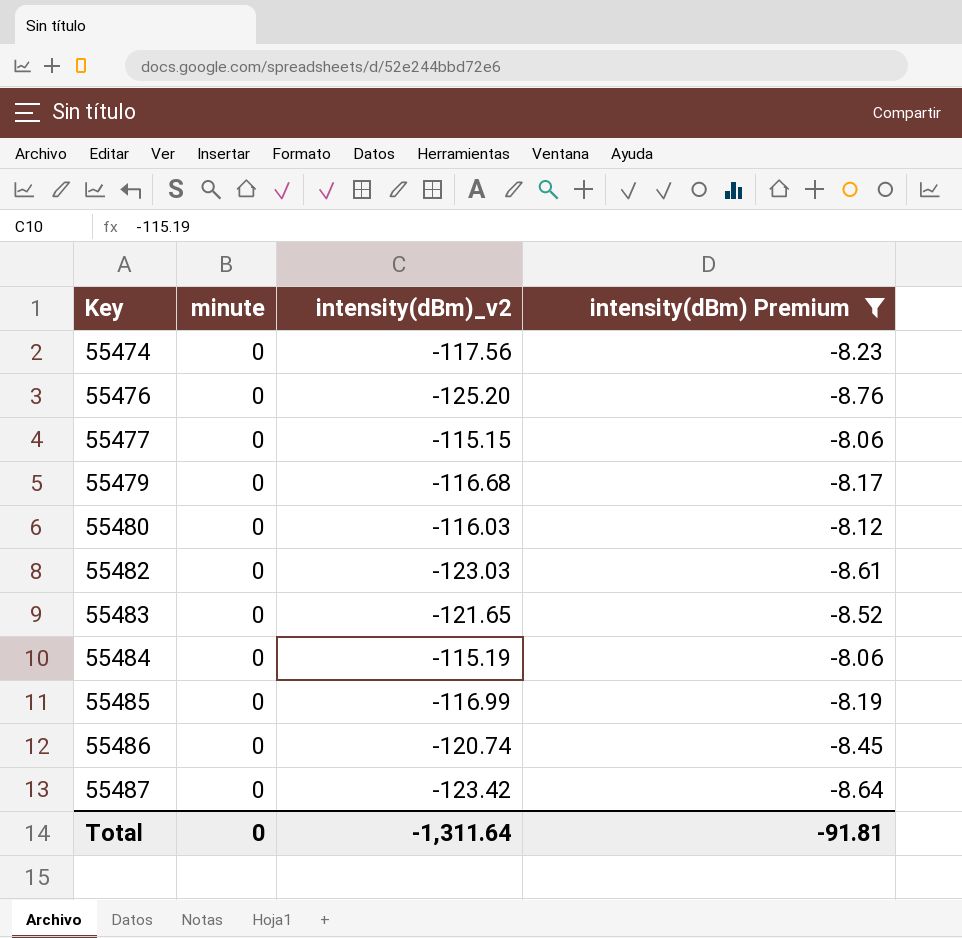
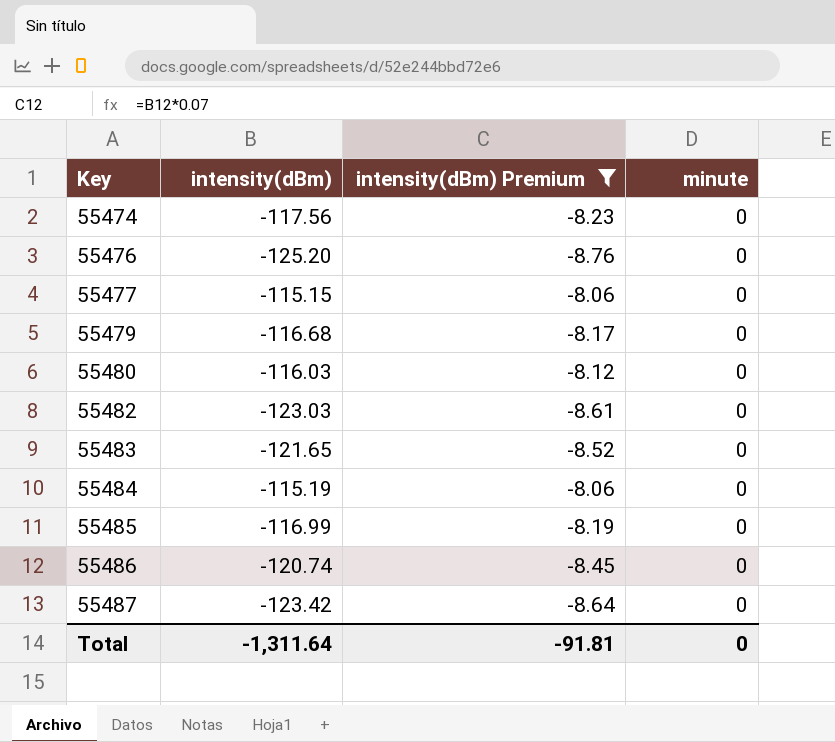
column name: intensity(dBm)_v2 -> intensity(dBm)
column minute | position: 2 -> 4

